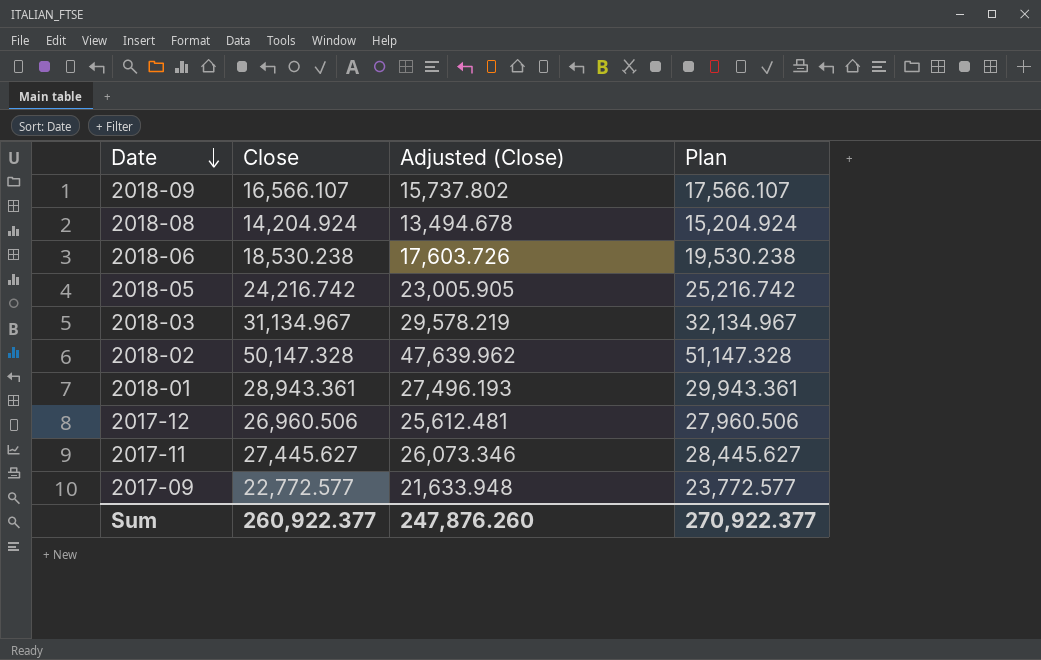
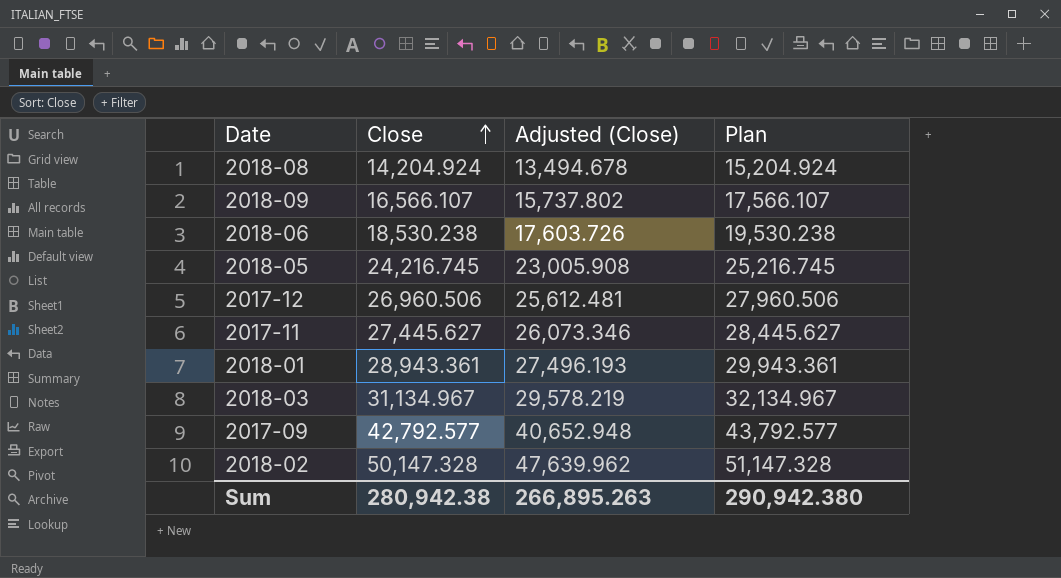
row order: Date descending -> Close ascending
2018-05 | Close: 24,216.742 -> 24,216.745
2018-05 | Adjusted (Close): 23,005.905 -> 23,005.908
2018-05 | Plan: 25,216.742 -> 25,216.745
2017-09 | Close: 22,772.577 -> 42,792.577
2017-09 | Adjusted (Close): 21,633.948 -> 40,652.948
2017-09 | Plan: 23,772.577 -> 43,792.577
Sum | Close: 260,922.377 -> 280,942.38
Sum | Adjusted (Close): 247,876.260 -> 266,895.263
Sum | Plan: 270,922.377 -> 290,942.380

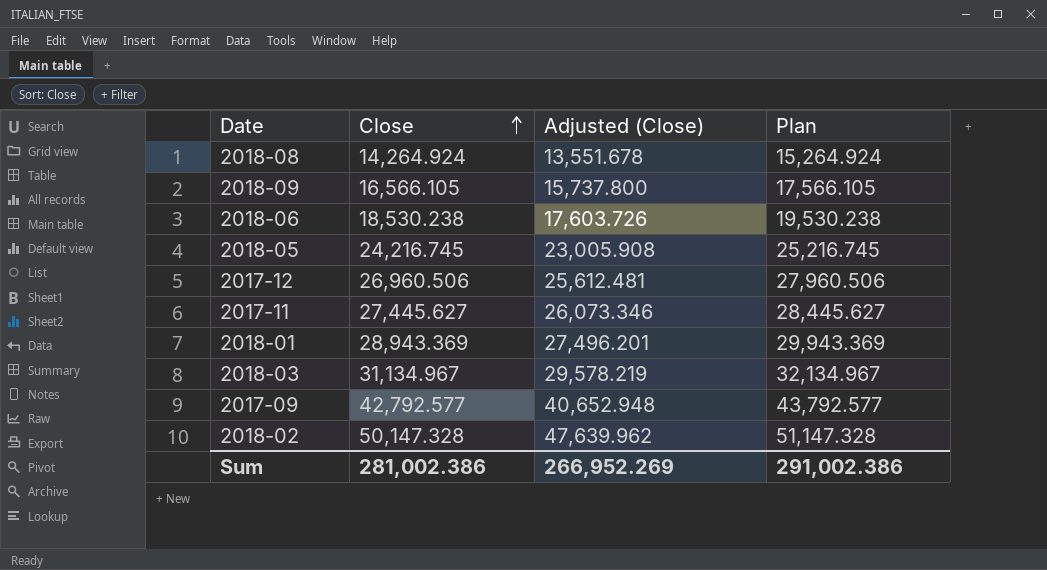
2018-08 | Close: 14,204.924 -> 14,264.924
2018-08 | Adjusted (Close): 13,494.678 -> 13,551.678
2018-08 | Plan: 15,204.924 -> 15,264.924
2018-09 | Close: 16,566.107 -> 16,566.105
2018-09 | Adjusted (Close): 15,737.802 -> 15,737.800
2018-09 | Plan: 17,566.107 -> 17,566.105
2018-01 | Close: 28,943.361 -> 28,943.369
2018-01 | Adjusted (Close): 27,496.193 -> 27,496.201
2018-01 | Plan: 29,943.361 -> 29,943.369
Sum | Close: 280,942.38 -> 281,002.386
Sum | Adjusted (Close): 266,895.263 -> 266,952.269
Sum | Plan: 290,942.380 -> 291,002.386

